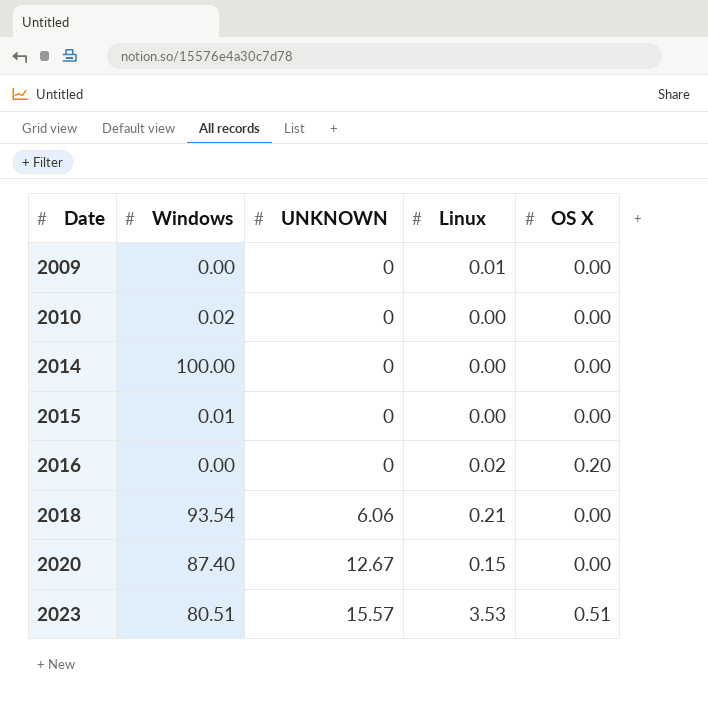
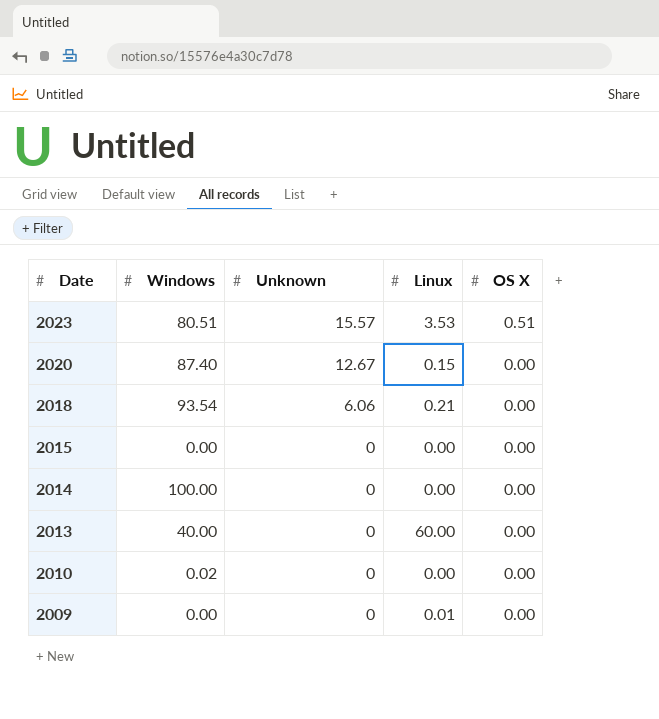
row order: Date ascending -> Date descending
column name: UNKNOWN -> Unknown
row 2016: 0.00 | 0 | 0.02 | 0.20 -> none
2015 | Windows: 0.01 -> 0.00
row 2013: none -> 40.00 | 0 | 60.00 | 0.00

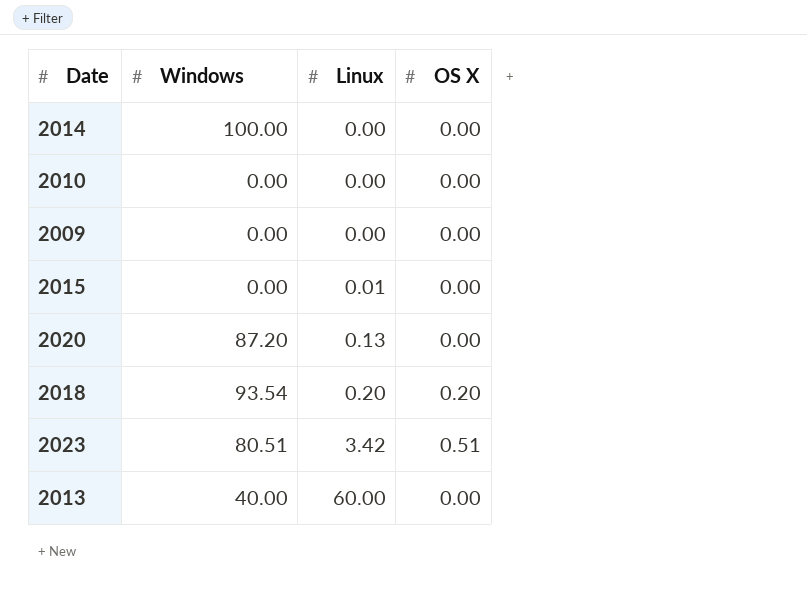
row order: Date descending -> Linux ascending
column Unknown | position: 3 -> none
2010 | Windows: 0.02 -> 0.00
2009 | Linux: 0.01 -> 0.00
2015 | Linux: 0.00 -> 0.01
2020 | Windows: 87.40 -> 87.20
2020 | Linux: 0.15 -> 0.13
2018 | Linux: 0.21 -> 0.20
2018 | OS X: 0.00 -> 0.20
2023 | Linux: 3.53 -> 3.42

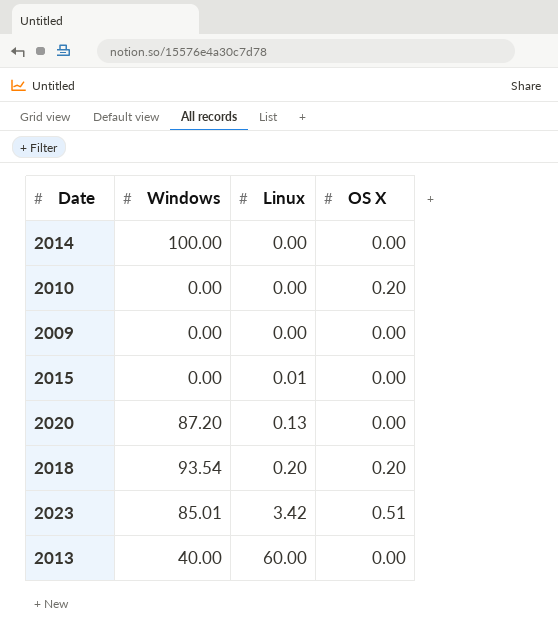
2010 | OS X: 0.00 -> 0.20
2023 | Windows: 80.51 -> 85.01

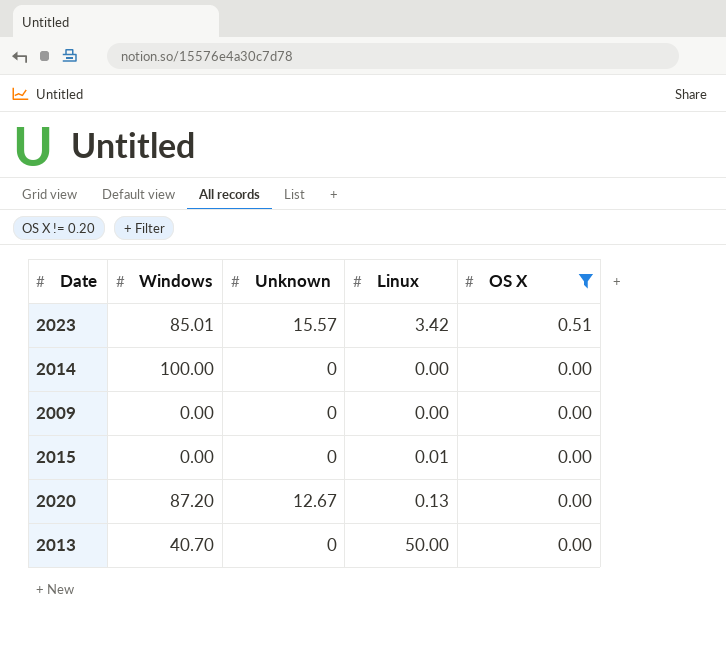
filter: none -> OS X != 0.20
row order: Linux ascending -> OS X descending
column Unknown | position: none -> 3
2013 | Windows: 40.00 -> 40.70
2013 | Linux: 60.00 -> 50.00

